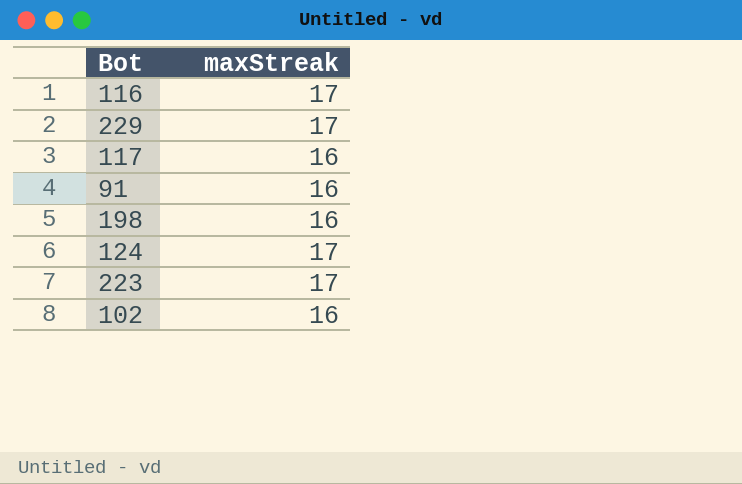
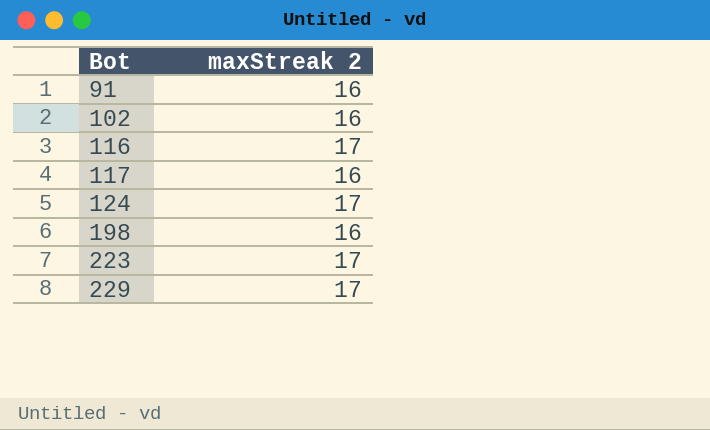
row order: none -> Bot ascending
column name: maxStreak -> maxStreak 2

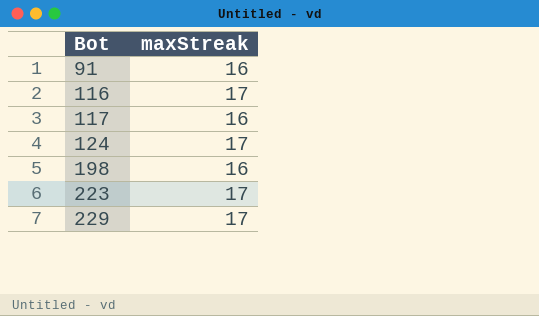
column name: maxStreak 2 -> maxStreak
row 102: 16 -> none

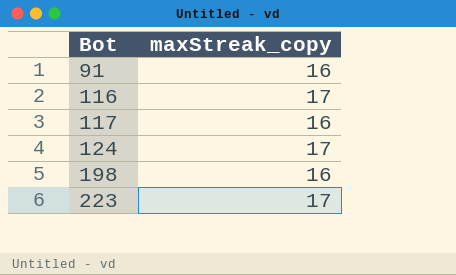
column name: maxStreak -> maxStreak_copy
row 229: 17 -> none

